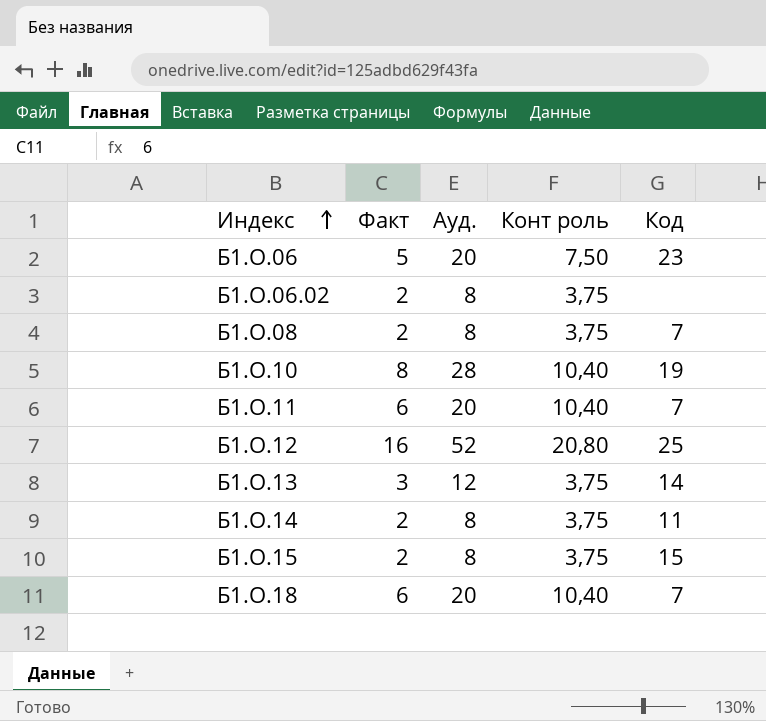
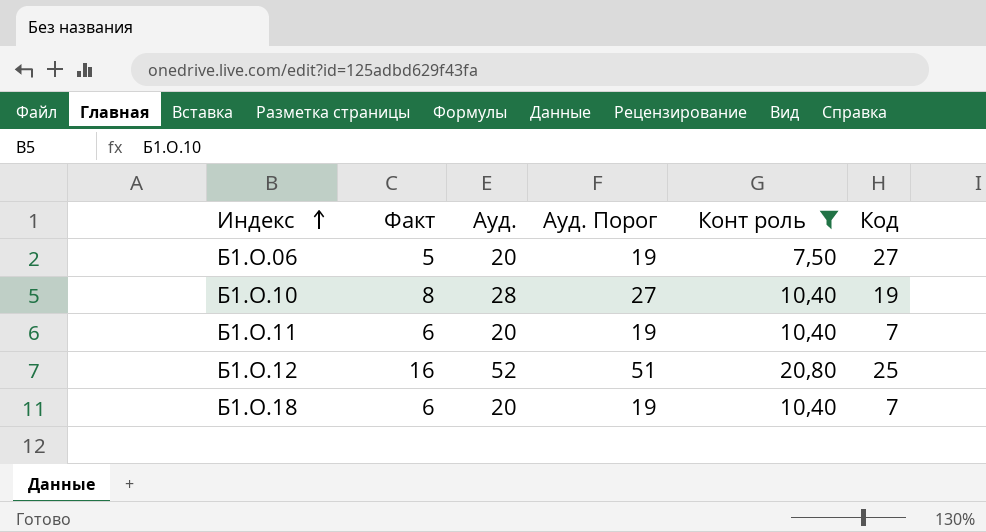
filter: none -> Конт роль != 3,75
column Ауд. Порог | formula: none -> [Ауд.] - 1
Б1.О.06 | Код: 23 -> 27

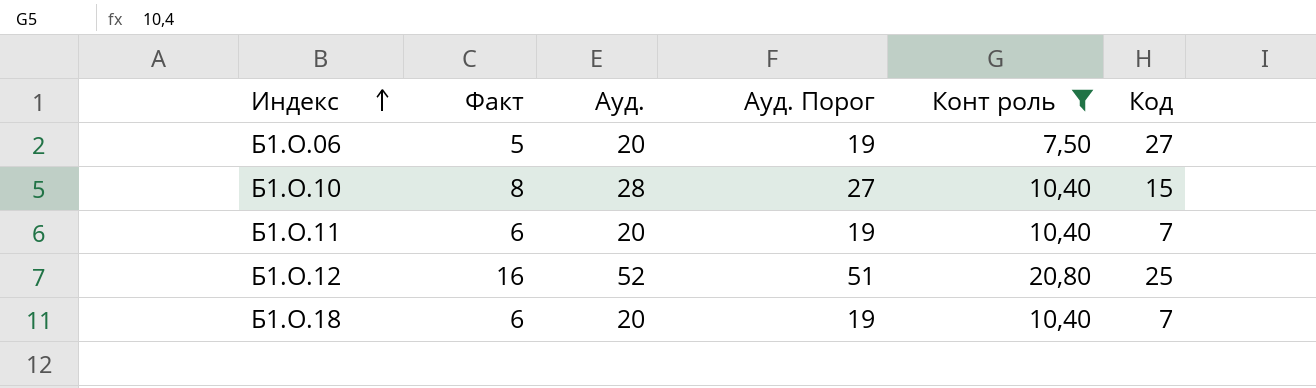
Б1.О.10 | Код: 19 -> 15

